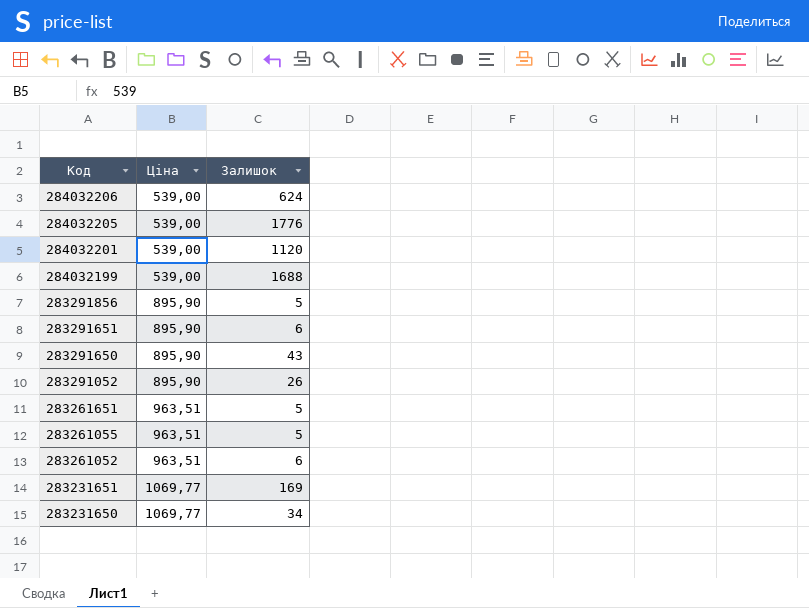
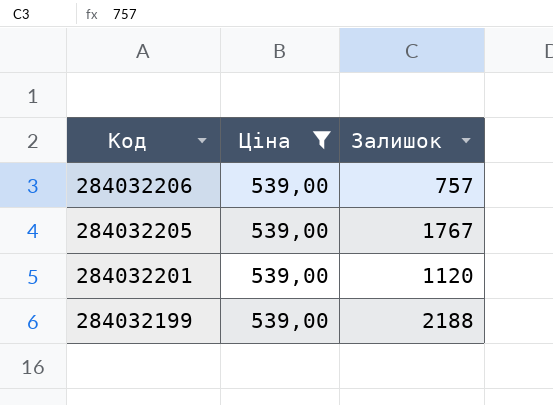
filter: none -> Ціна = 539,00
284032206 | Залишок: 624 -> 757
284032205 | Залишок: 1776 -> 1767
284032199 | Залишок: 1688 -> 2188

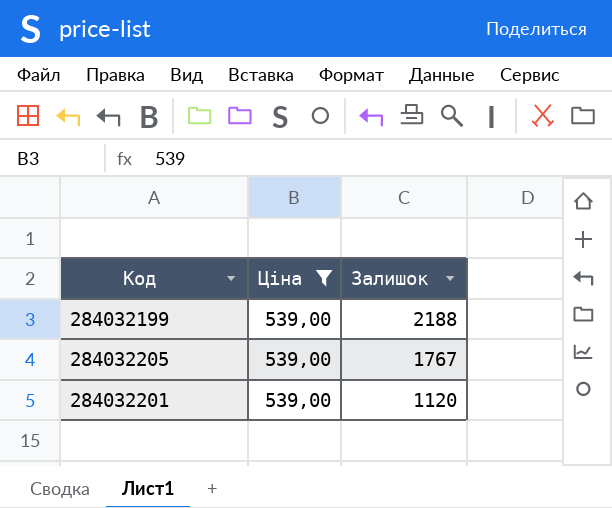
row order: Код descending -> Залишок descending
row 284032206: 539,00 | 757 -> none

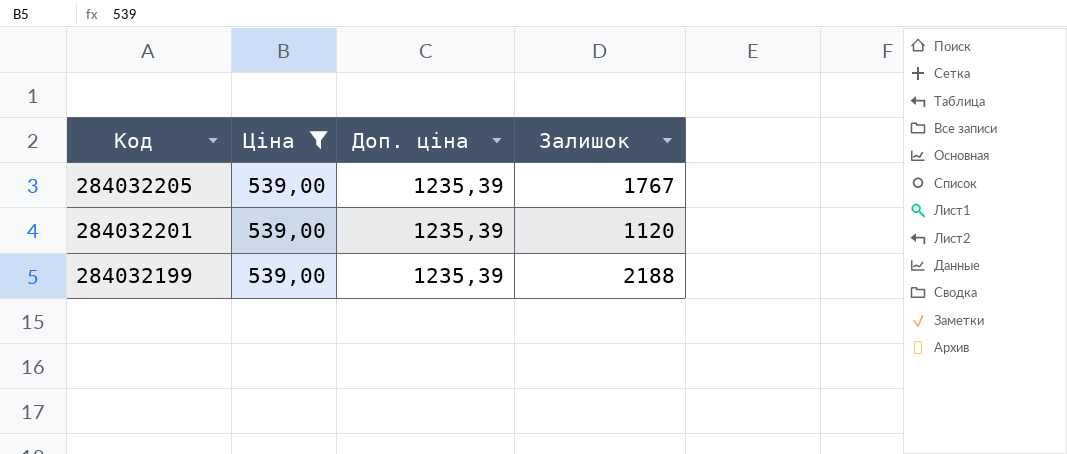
row order: Залишок descending -> Код descending
column Доп. ціна | position: none -> 3

